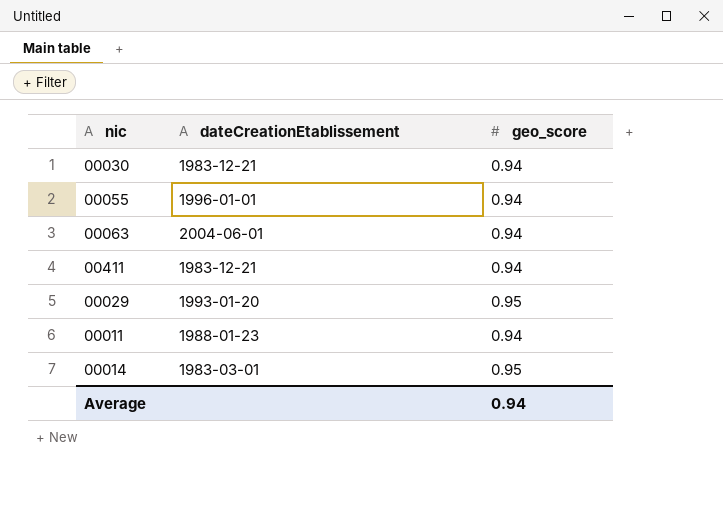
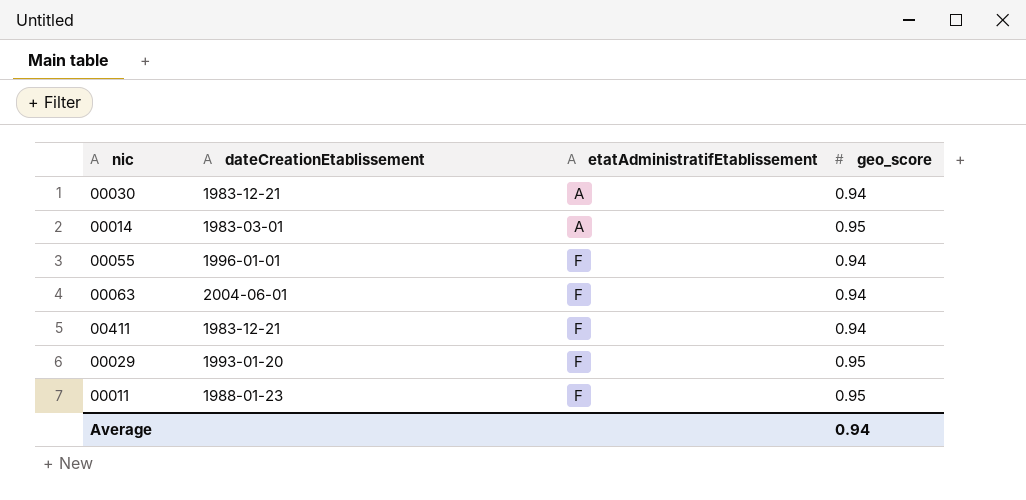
row order: none -> etatAdministratifEtablissement ascending
column etatAdministratifEtablissement | position: none -> 3
00011 | geo_score: 0.94 -> 0.95

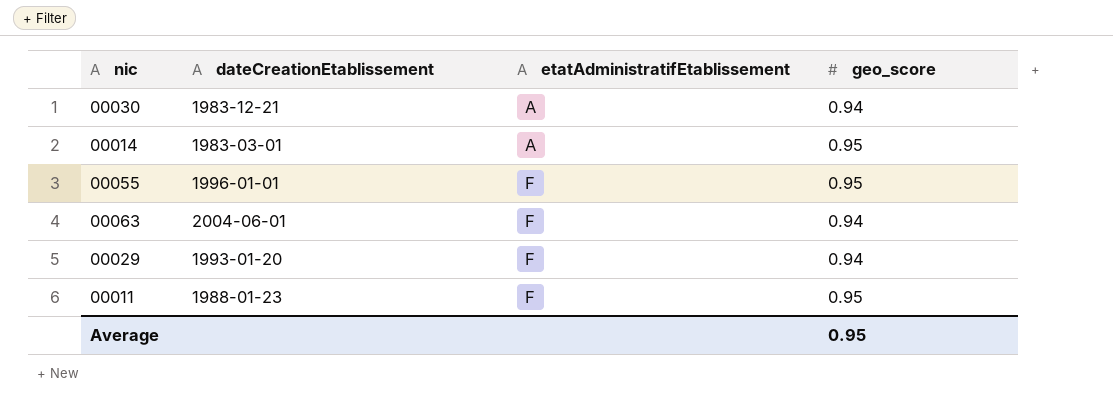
row 00411: 1983-12-21 | F | 0.94 -> none
00055 | geo_score: 0.94 -> 0.95
00029 | geo_score: 0.95 -> 0.94
Average | geo_score: 0.94 -> 0.95

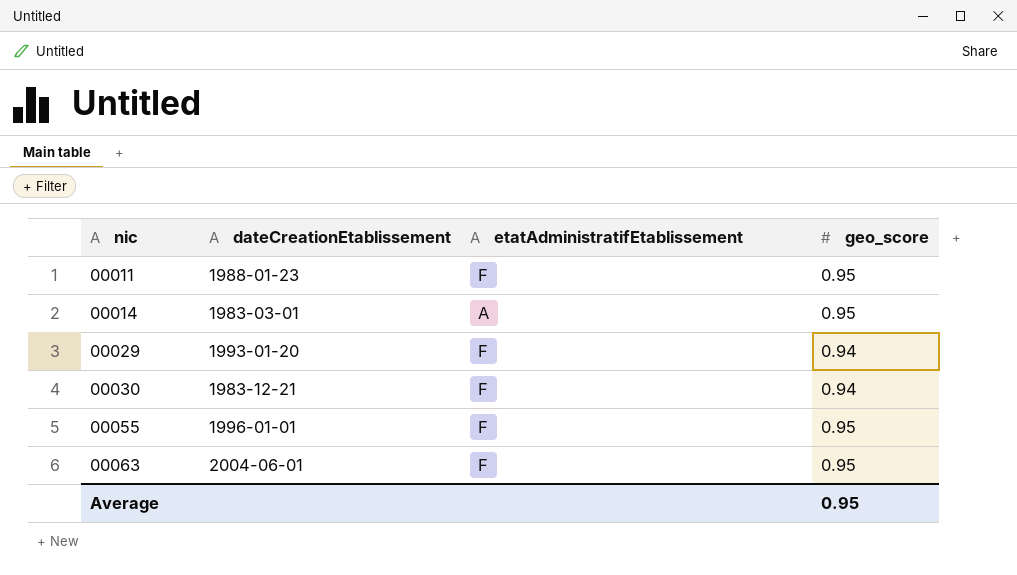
row order: etatAdministratifEtablissement ascending -> nic ascending
00030 | etatAdministratifEtablissement: A -> F
00063 | geo_score: 0.94 -> 0.95

